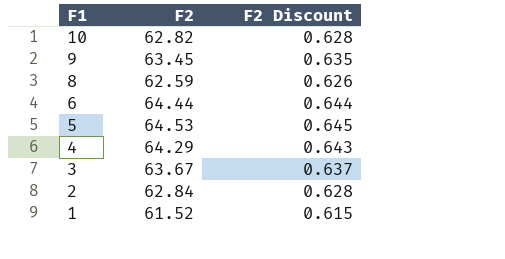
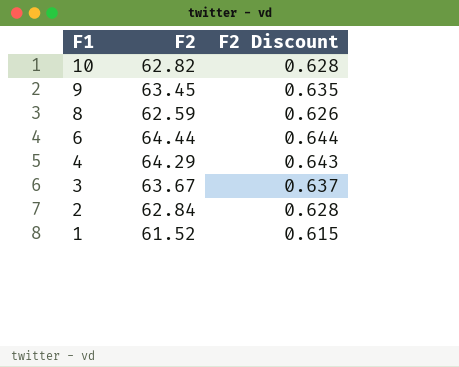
row 5: 64.53 | 0.645 -> none

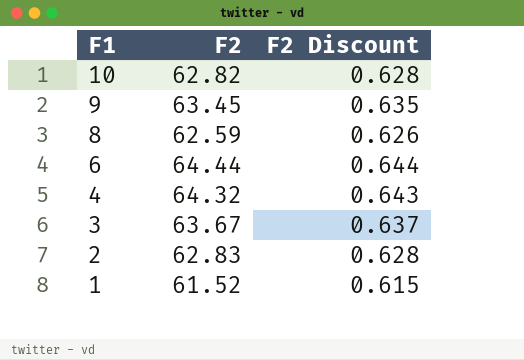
4 | F2: 64.29 -> 64.32
2 | F2: 62.84 -> 62.83

